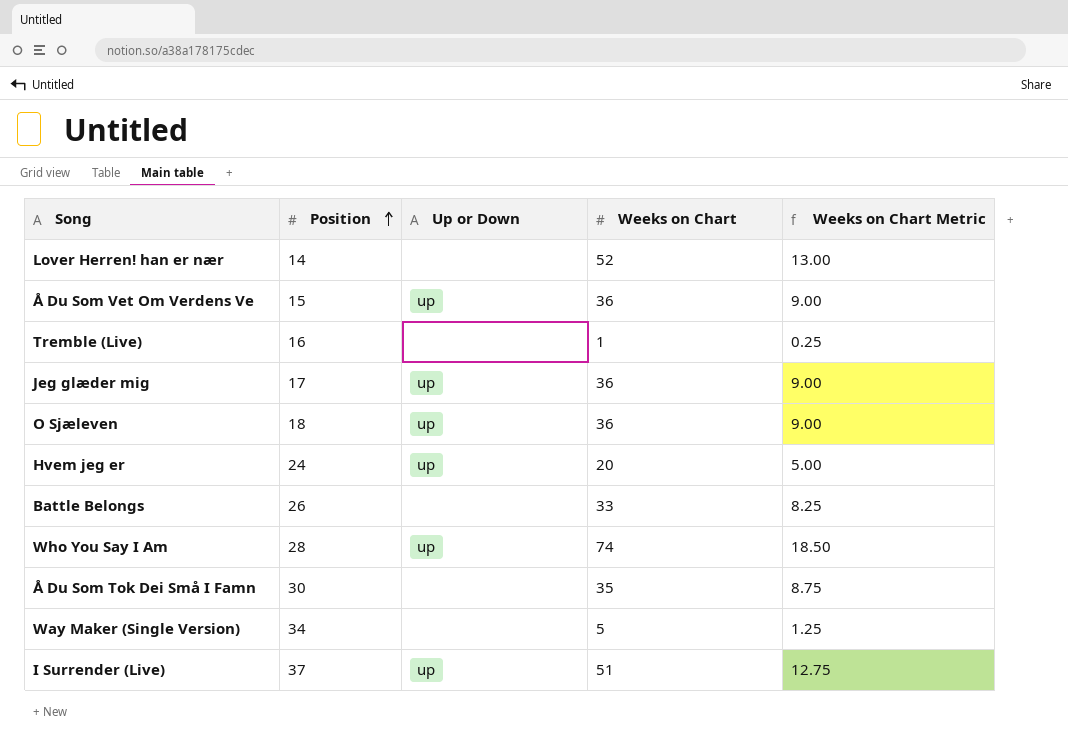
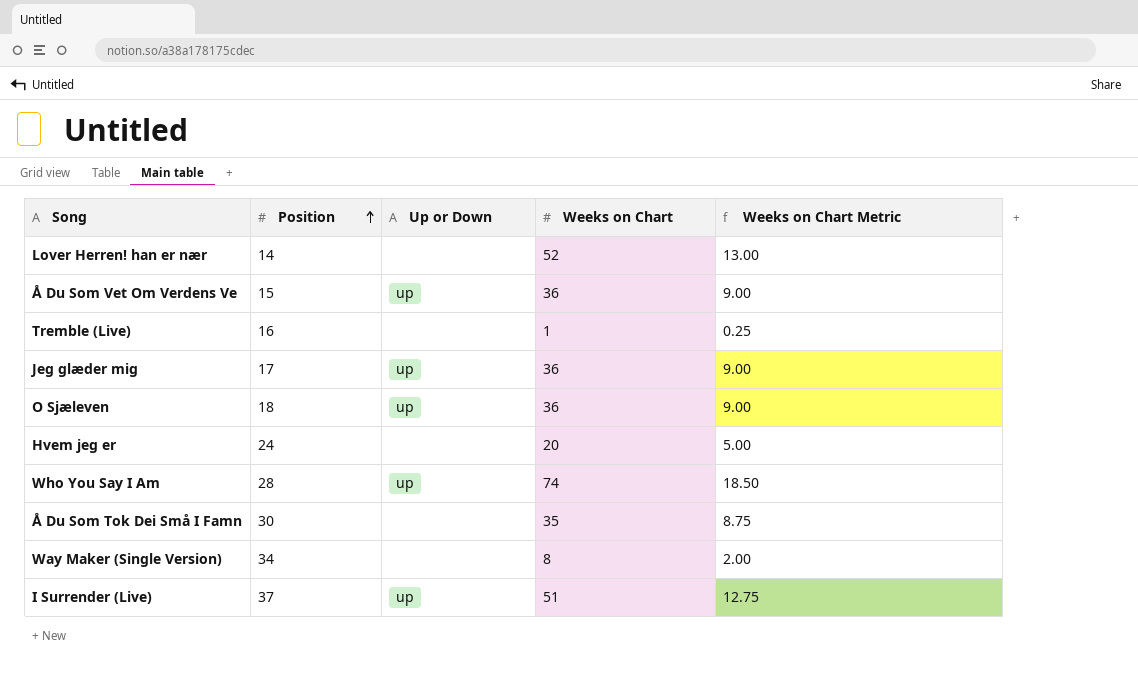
row Battle Belongs: 26 | none | 33 | 8.25 -> none
Hvem jeg er | Up or Down: up -> none
Way Maker (Single Version) | Weeks on Chart: 5 -> 8
Way Maker (Single Version) | Weeks on Chart Metric: 1.25 -> 2.00

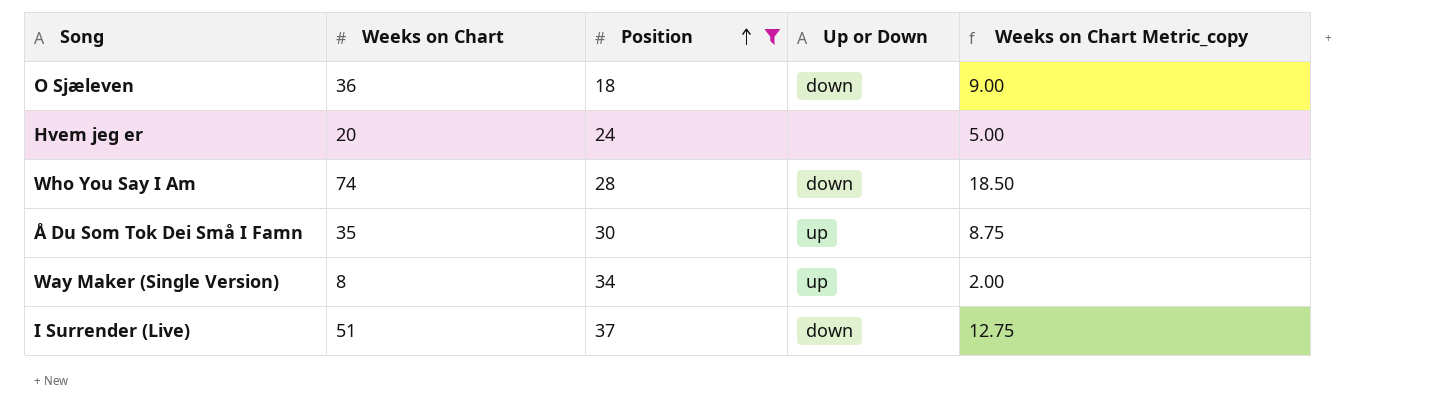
filter: none -> Position >= 18
column Weeks on Chart | position: 4 -> 2
column name: Weeks on Chart Metric -> Weeks on Chart Metric_copy
O Sjæleven | Up or Down: up -> down
Who You Say I Am | Up or Down: up -> down
Å Du Som Tok Dei Små I Famn | Up or Down: none -> up
Way Maker (Single Version) | Up or Down: none -> up
I Surrender (Live) | Up or Down: up -> down

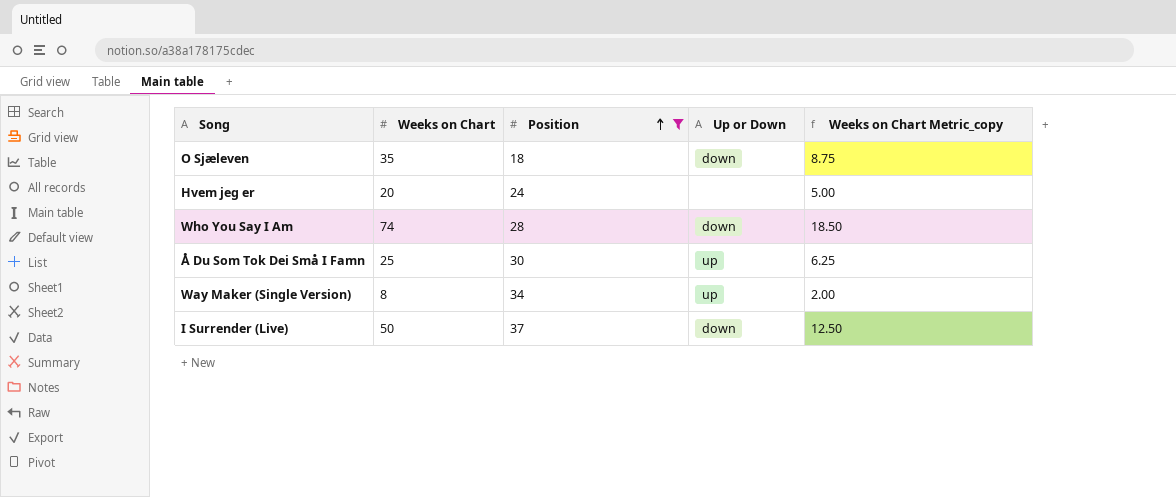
O Sjæleven | Weeks on Chart: 36 -> 35
O Sjæleven | Weeks on Chart Metric_copy: 9.00 -> 8.75
Å Du Som Tok Dei Små I Famn | Weeks on Chart: 35 -> 25
Å Du Som Tok Dei Små I Famn | Weeks on Chart Metric_copy: 8.75 -> 6.25
I Surrender (Live) | Weeks on Chart: 51 -> 50
I Surrender (Live) | Weeks on Chart Metric_copy: 12.75 -> 12.50

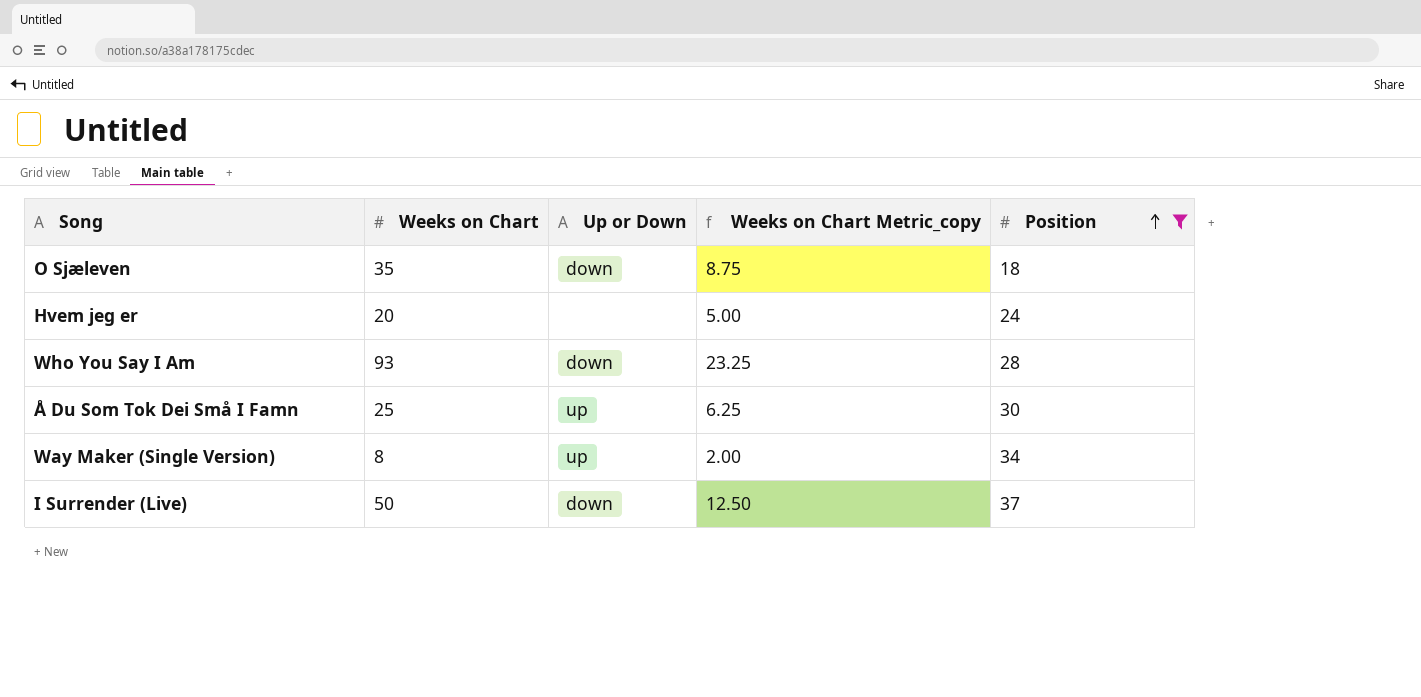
column Position | position: 3 -> 5
Who You Say I Am | Weeks on Chart: 74 -> 93
Who You Say I Am | Weeks on Chart Metric_copy: 18.50 -> 23.25

